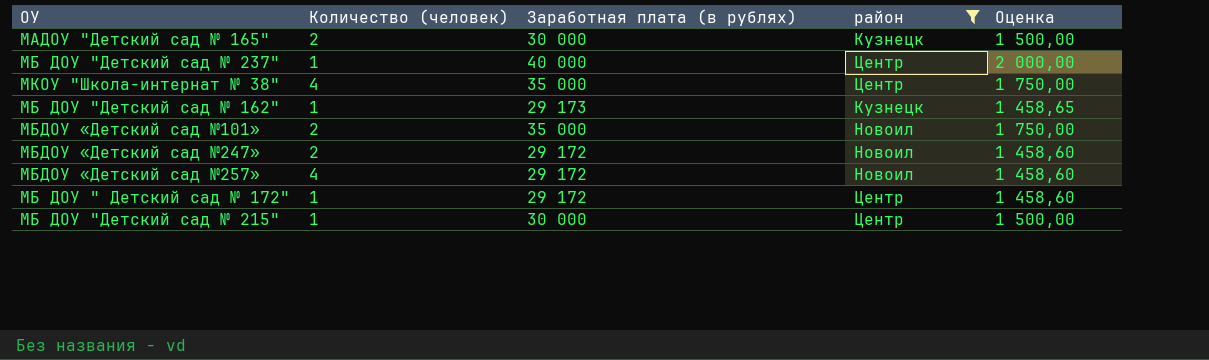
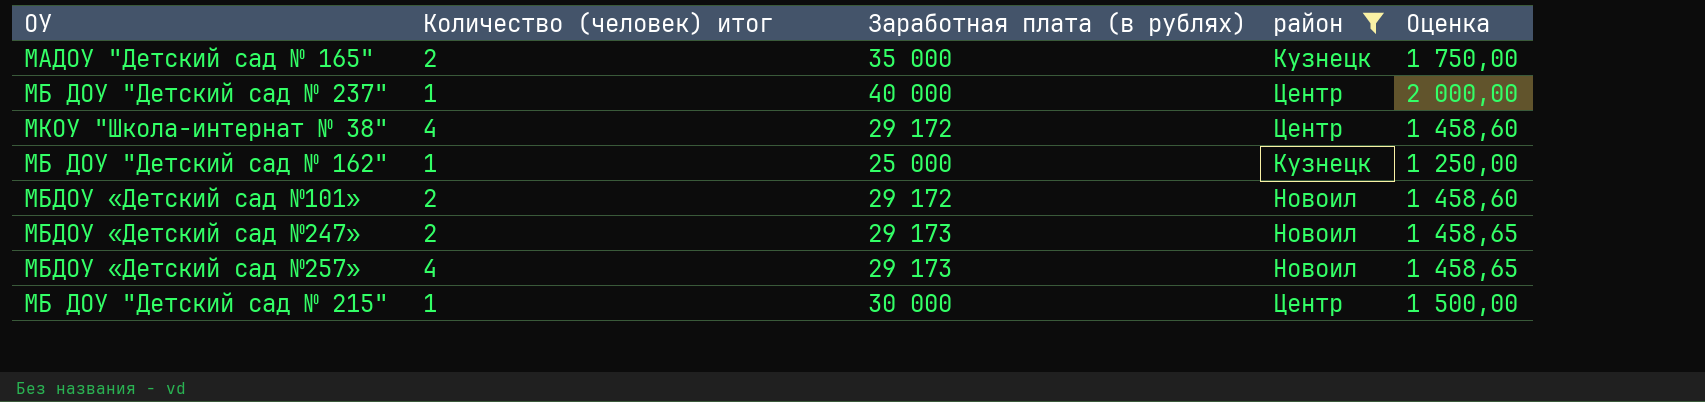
column name: Количество (человек) -> Количество (человек) итог
row МБ ДОУ " Детский сад № 172": 1 | 29 172 | Центр | 1 458,60 -> none
МАДОУ "Детский сад № 165" | Заработная плата (в рублях): 30 000 -> 35 000
МАДОУ "Детский сад № 165" | Оценка: 1 500,00 -> 1 750,00
МКОУ "Школа-интернат № 38" | Заработная плата (в рублях): 35 000 -> 29 172
МКОУ "Школа-интернат № 38" | Оценка: 1 750,00 -> 1 458,60
МБ ДОУ "Детский сад № 162" | Заработная плата (в рублях): 29 173 -> 25 000
МБ ДОУ "Детский сад № 162" | Оценка: 1 458,65 -> 1 250,00
МБДОУ «Детский сад №101» | Заработная плата (в рублях): 35 000 -> 29 172
МБДОУ «Детский сад №101» | Оценка: 1 750,00 -> 1 458,60
МБДОУ «Детский сад №247» | Заработная плата (в рублях): 29 172 -> 29 173
МБДОУ «Детский сад №247» | Оценка: 1 458,60 -> 1 458,65
МБДОУ «Детский сад №257» | Заработная плата (в рублях): 29 172 -> 29 173
МБДОУ «Детский сад №257» | Оценка: 1 458,60 -> 1 458,65

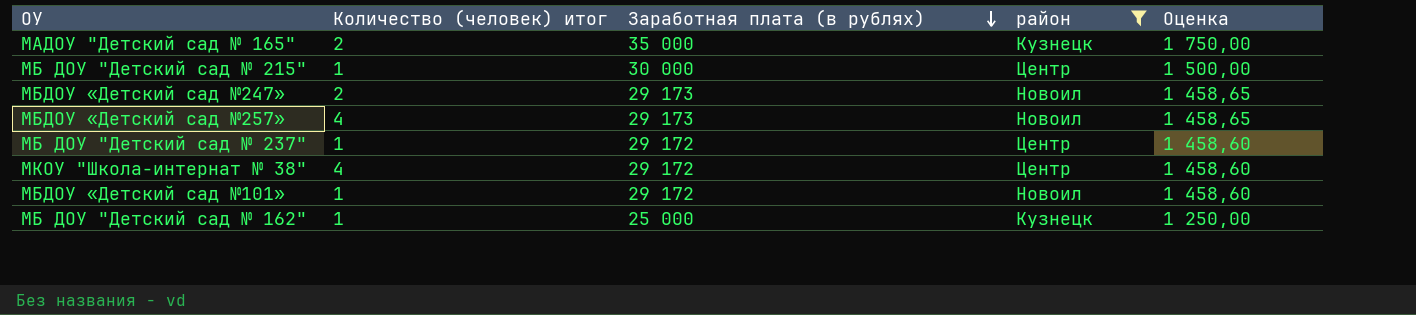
row order: none -> Заработная плата (в рублях) descending
МБ ДОУ "Детский сад № 237" | Заработная плата (в рублях): 40 000 -> 29 172
МБ ДОУ "Детский сад № 237" | Оценка: 2 000,00 -> 1 458,60
МБДОУ «Детский сад №101» | Количество (человек) итог: 2 -> 1

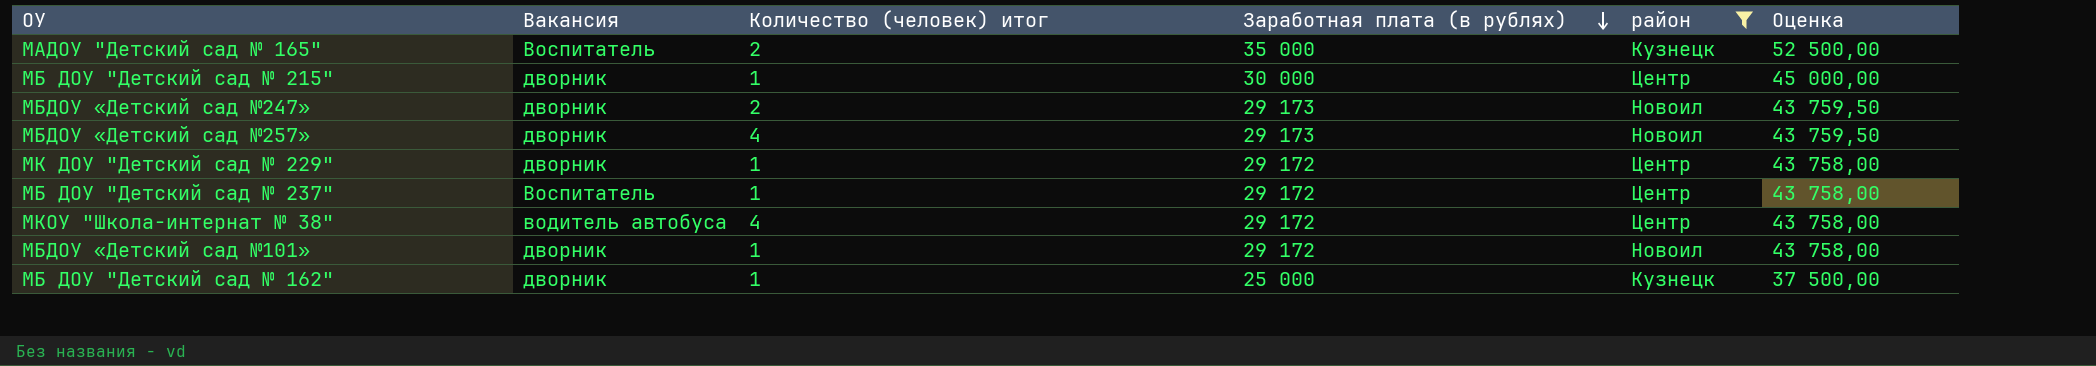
column Вакансия | position: none -> 2
column Оценка | formula: [Заработная плата (в рублях)] * 0,05 -> [Заработная плата (в рублях)] * 1,5
row МК ДОУ "Детский сад № 229": none -> дворник | 1 | 29 172 | Центр | 43 758,00

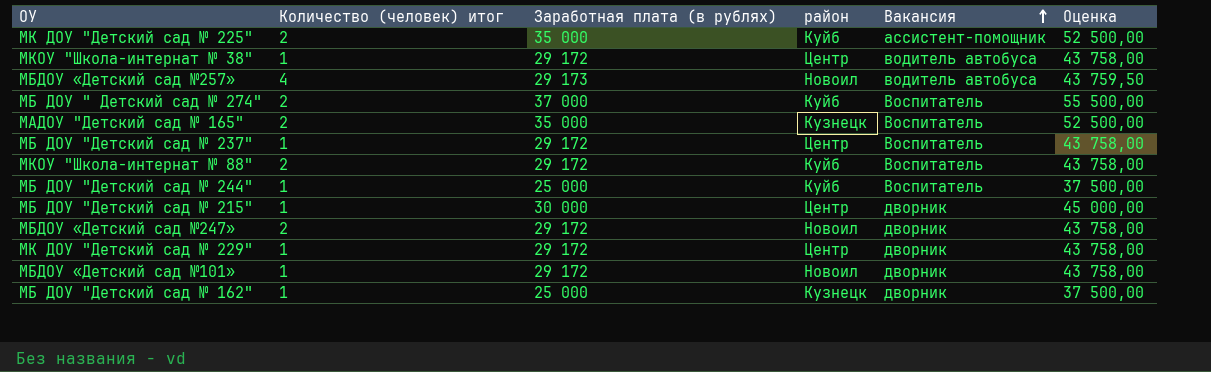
filter: район != Куйб -> none
row order: Заработная плата (в рублях) descending -> Вакансия ascending
column Вакансия | position: 2 -> 5
МКОУ "Школа-интернат № 38" | Количество (человек) итог: 4 -> 1
МБДОУ «Детский сад №257» | Вакансия: дворник -> водитель автобуса
МБДОУ «Детский сад №247» | Заработная плата (в рублях): 29 173 -> 29 172
МБДОУ «Детский сад №247» | Оценка: 43 759,50 -> 43 758,00

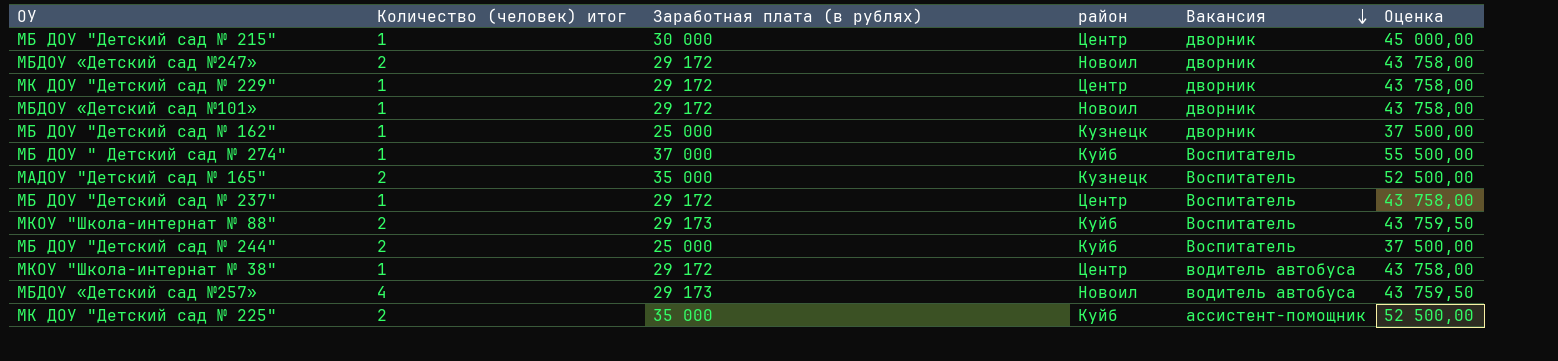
row order: Вакансия ascending -> Вакансия descending
МБ ДОУ " Детский сад № 274" | Количество (человек) итог: 2 -> 1
МКОУ "Школа-интернат № 88" | Заработная плата (в рублях): 29 172 -> 29 173
МКОУ "Школа-интернат № 88" | Оценка: 43 758,00 -> 43 759,50
МБ ДОУ "Детский сад № 244" | Количество (человек) итог: 1 -> 2

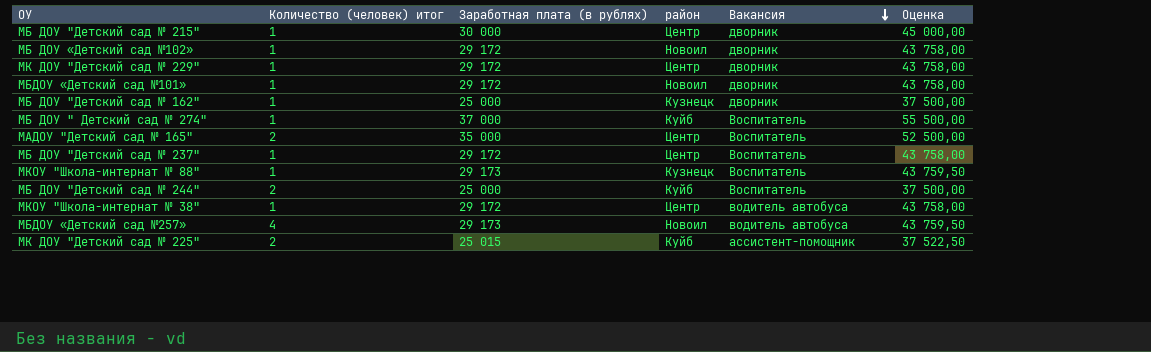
row МБДОУ «Детский сад №247»: 2 | 29 172 | Новоил | дворник | 43 758,00 -> none
row МБ ДОУ «Детский сад №102»: none -> 1 | 29 172 | Новоил | дворник | 43 758,00
МАДОУ "Детский сад № 165" | район: Кузнецк -> Центр
МКОУ "Школа-интернат № 88" | Количество (человек) итог: 2 -> 1
МКОУ "Школа-интернат № 88" | район: Куйб -> Кузнецк
МК ДОУ "Детский сад № 225" | Заработная плата (в рублях): 35 000 -> 25 015
МК ДОУ "Детский сад № 225" | Оценка: 52 500,00 -> 37 522,50

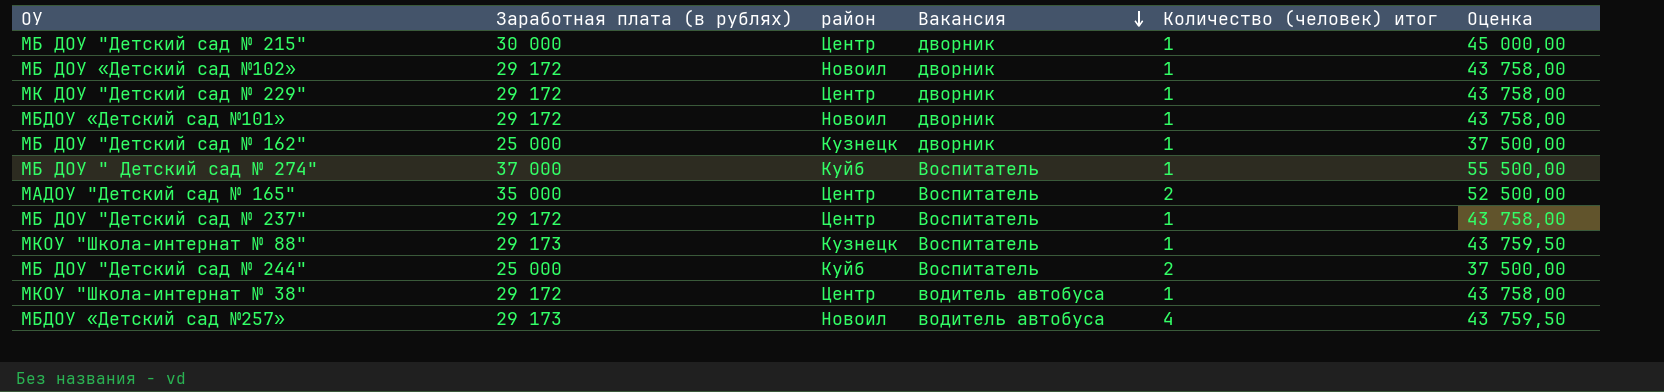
column Количество (человек) итог | position: 2 -> 5
row МК ДОУ "Детский сад № 225": 2 | 25 015 | Куйб | ассистент-помощник | 37 522,50 -> none

